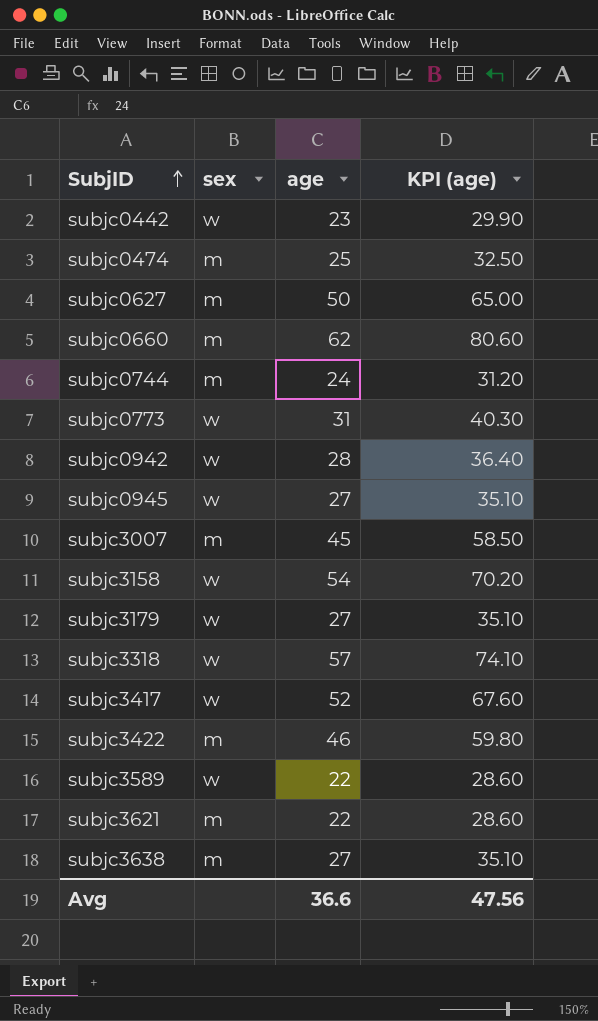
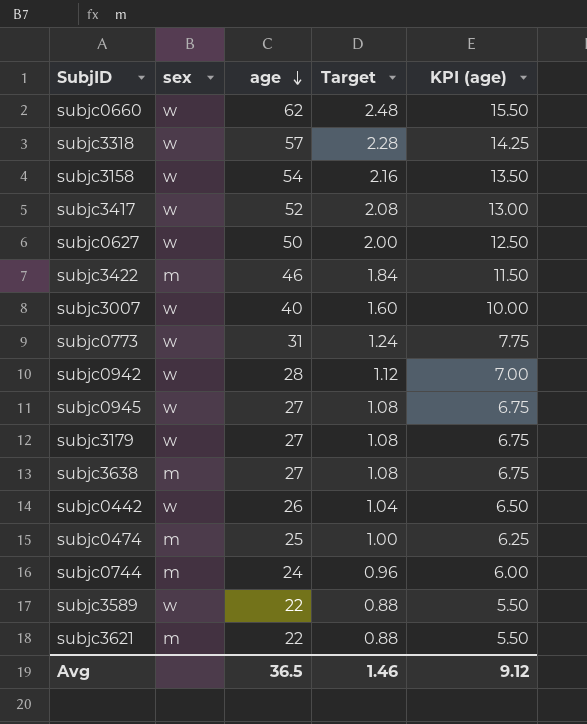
row order: SubjID ascending -> age descending
column Target | formula: none -> [age] * 0.04
column KPI (age) | formula: [age] * 1.3 -> [age] * 0.25
subjc0660 | sex: m -> w
subjc0627 | sex: m -> w
subjc3007 | sex: m -> w
subjc3007 | age: 45 -> 40
subjc0442 | age: 23 -> 26
Avg | age: 36.6 -> 36.5
Avg | KPI (age): 47.56 -> 9.12

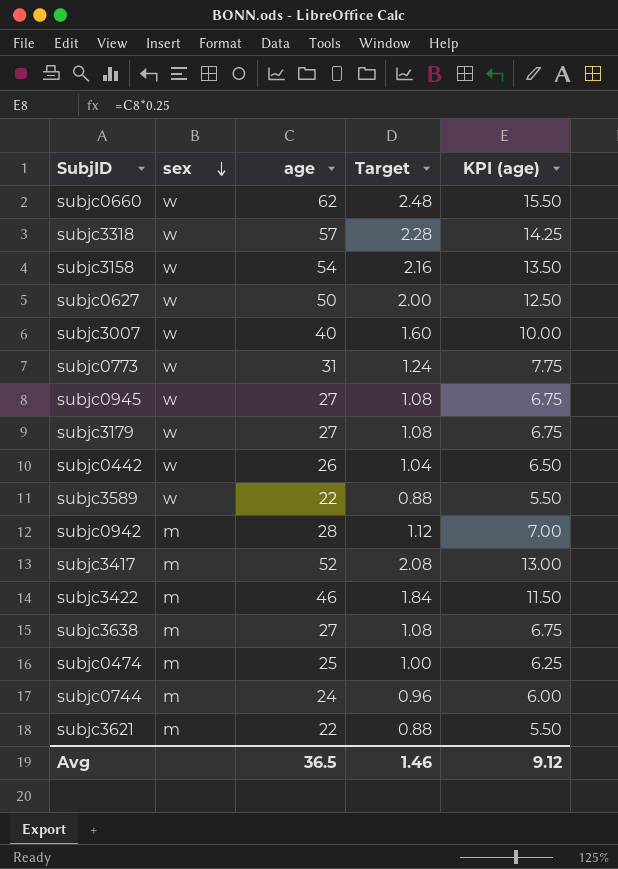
row order: age descending -> sex descending
subjc0942 | sex: w -> m
subjc3417 | sex: w -> m

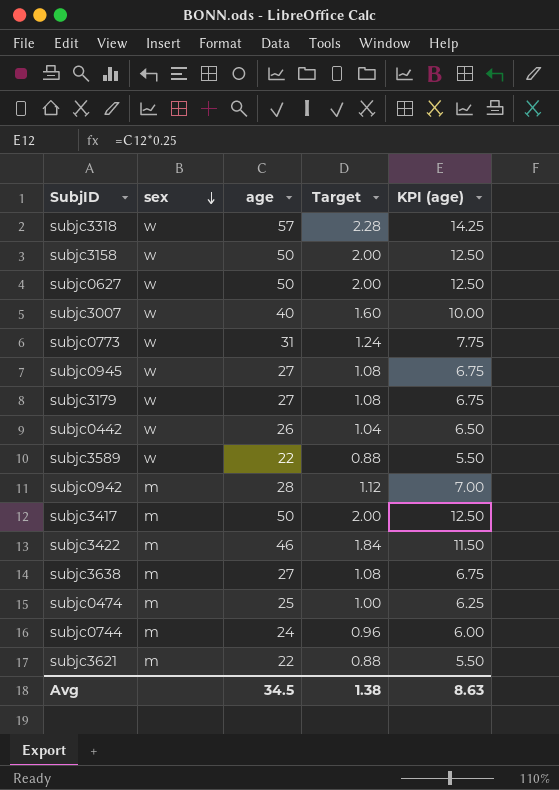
row subjc0660: w | 62 | 2.48 | 15.50 -> none
subjc3158 | age: 54 -> 50
subjc3158 | Target: 2.16 -> 2.00
subjc3158 | KPI (age): 13.50 -> 12.50
subjc3417 | age: 52 -> 50
subjc3417 | Target: 2.08 -> 2.00
subjc3417 | KPI (age): 13.00 -> 12.50
Avg | age: 36.5 -> 34.5
Avg | Target: 1.46 -> 1.38
Avg | KPI (age): 9.12 -> 8.63

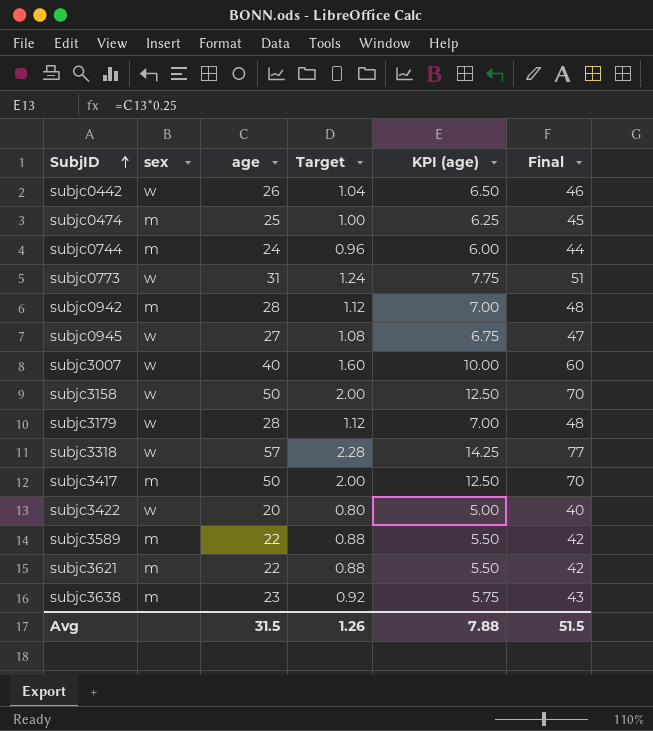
row order: sex descending -> SubjID ascending
column Final | formula: none -> [age] + 20
row subjc0627: w | 50 | 2.00 | 12.50 -> none
subjc3179 | age: 27 -> 28
subjc3179 | Target: 1.08 -> 1.12
subjc3179 | KPI (age): 6.75 -> 7.00
subjc3422 | sex: m -> w
subjc3422 | age: 46 -> 20
subjc3422 | Target: 1.84 -> 0.80
subjc3422 | KPI (age): 11.50 -> 5.00
subjc3589 | sex: w -> m
subjc3638 | age: 27 -> 23
subjc3638 | Target: 1.08 -> 0.92
subjc3638 | KPI (age): 6.75 -> 5.75
Avg | age: 34.5 -> 31.5
Avg | Target: 1.38 -> 1.26
Avg | KPI (age): 8.63 -> 7.88

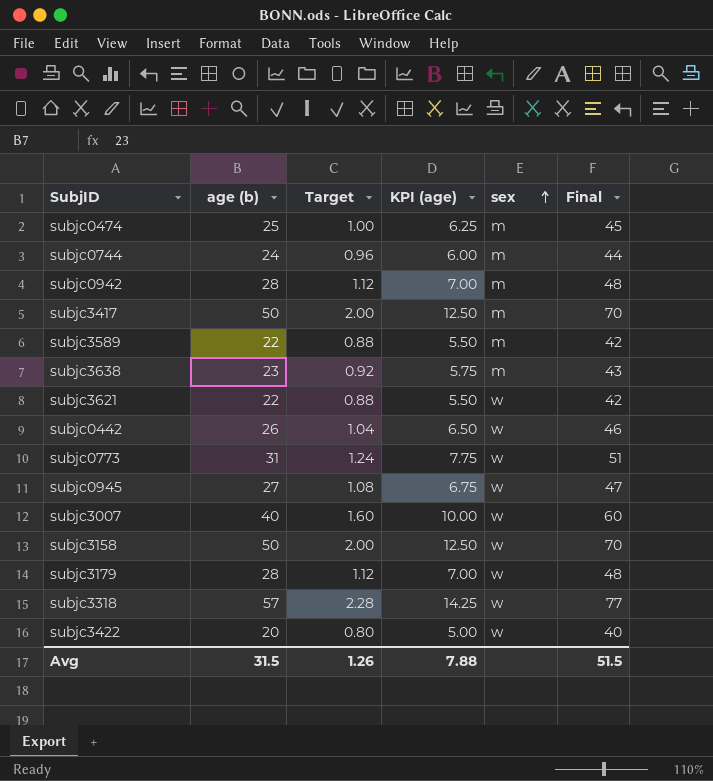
row order: SubjID ascending -> sex ascending
column name: age -> age (b)
column sex | position: 2 -> 5
subjc3621 | sex: m -> w

